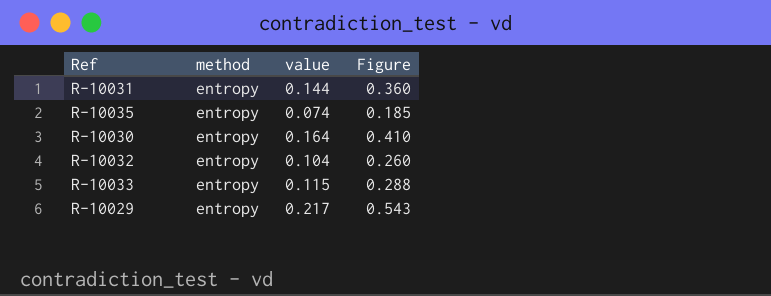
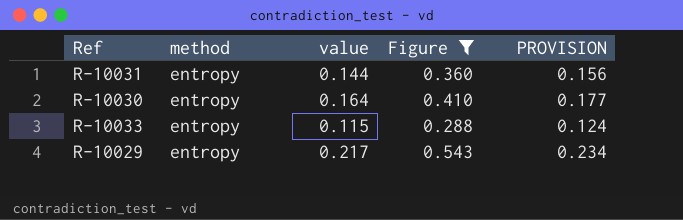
filter: none -> Figure >= 0.288
column PROVISION | formula: none -> [value] * 1.08

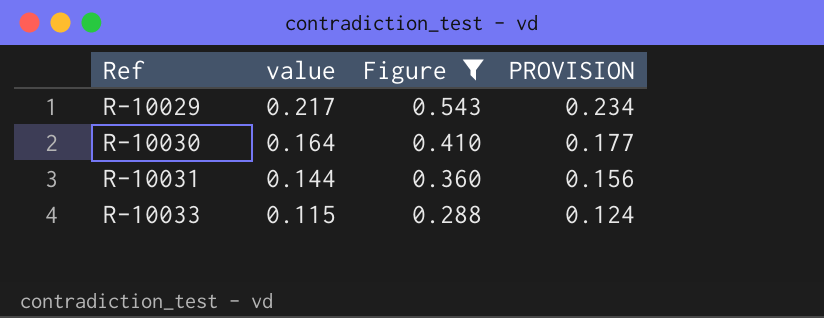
row order: none -> Ref ascending
column method | position: 2 -> none

